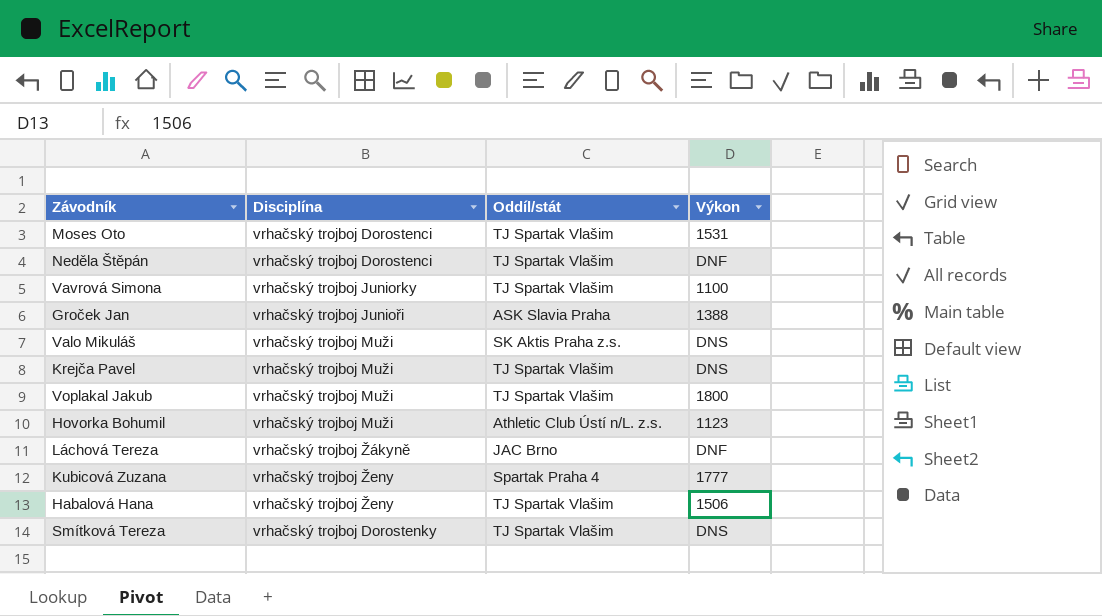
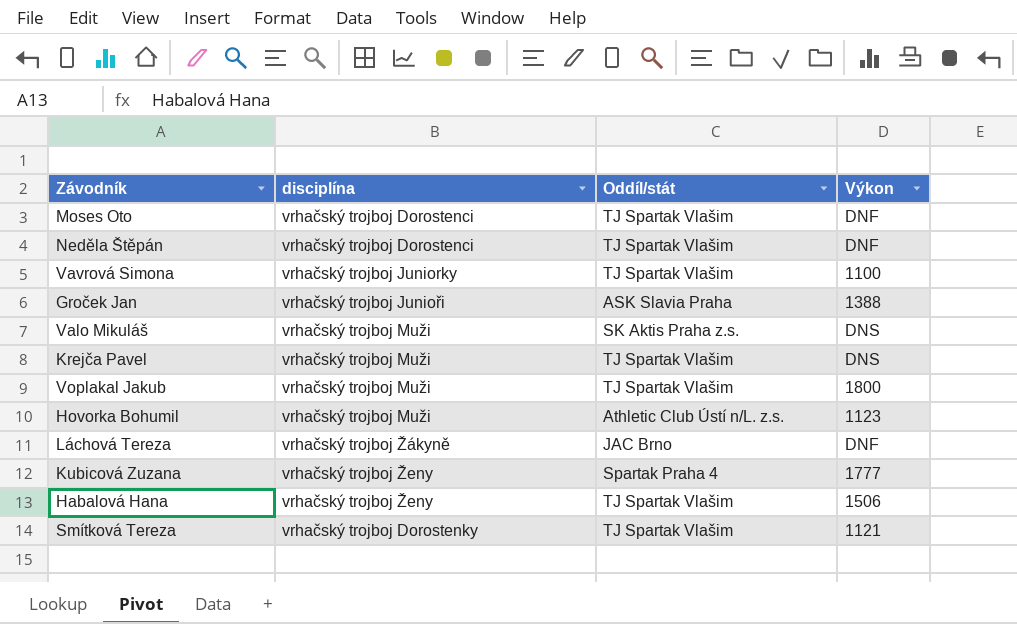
column name: Disciplína -> disciplína
Moses Oto | Výkon: 1531 -> DNF
Smítková Tereza | Výkon: DNS -> 1121

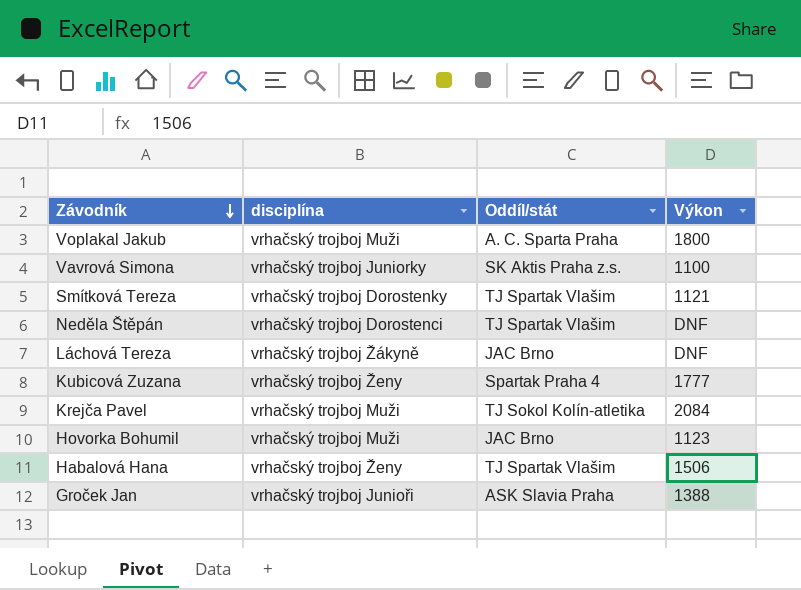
row order: none -> Závodník descending
row Moses Oto: vrhačský trojboj Dorostenci | TJ Spartak Vlašim | DNF -> none
row Valo Mikuláš: vrhačský trojboj Muži | SK Aktis Praha z.s. | DNS -> none
Voplakal Jakub | Oddíl/stát: TJ Spartak Vlašim -> A. C. Sparta Praha
Vavrová Simona | Oddíl/stát: TJ Spartak Vlašim -> SK Aktis Praha z.s.
Krejča Pavel | Oddíl/stát: TJ Spartak Vlašim -> TJ Sokol Kolín-atletika
Krejča Pavel | Výkon: DNS -> 2084
Hovorka Bohumil | Oddíl/stát: Athletic Club Ústí n/L. z.s. -> JAC Brno

